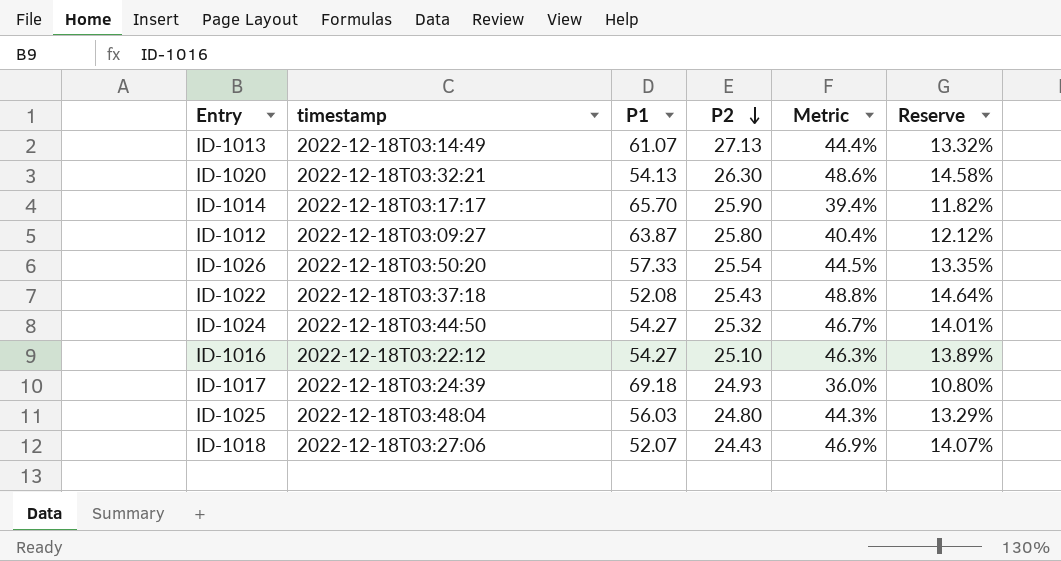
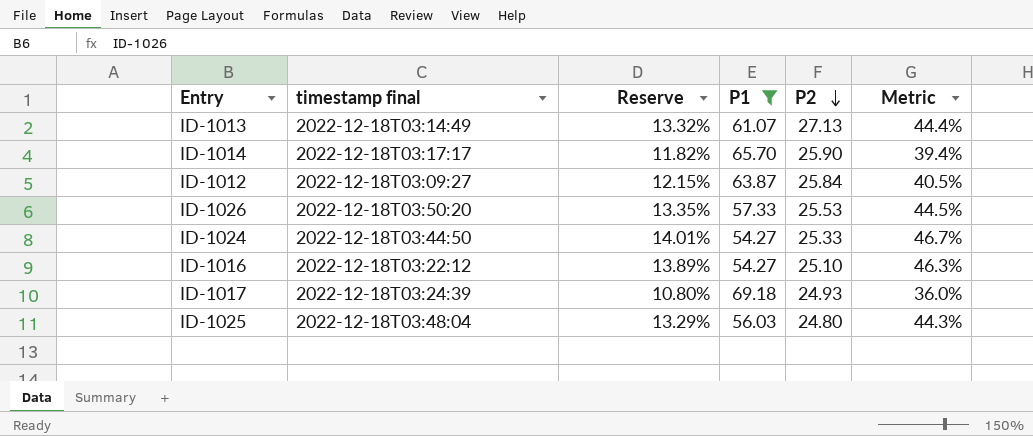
filter: none -> P1 >= 54.27
column name: timestamp -> timestamp final
column Reserve | position: 6 -> 3
ID-1012 | Reserve: 12.12% -> 12.15%
ID-1012 | P2: 25.80 -> 25.84
ID-1012 | Metric: 40.4% -> 40.5%
ID-1026 | P2: 25.54 -> 25.53
ID-1024 | P2: 25.32 -> 25.33

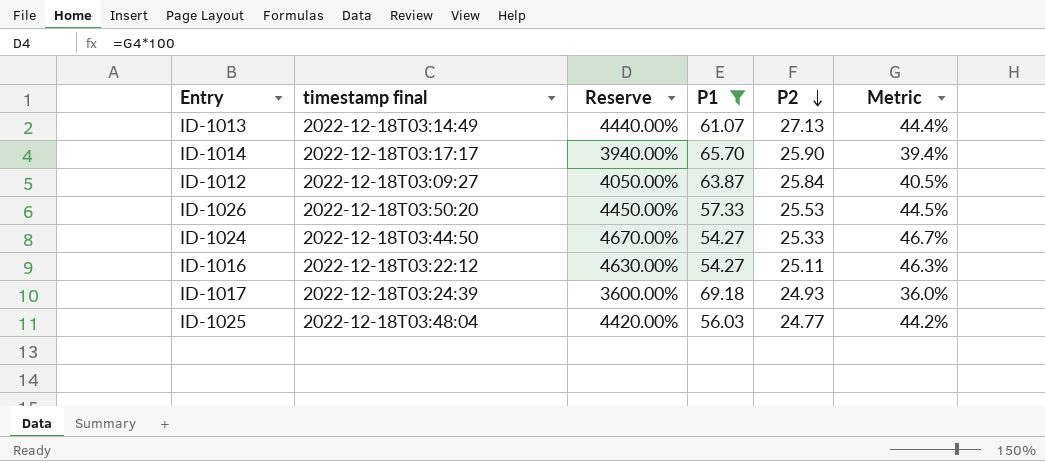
column Reserve | formula: [Metric] * 0.3 -> [Metric] * 100
ID-1016 | P2: 25.10 -> 25.11
ID-1025 | P2: 24.80 -> 24.77
ID-1025 | Metric: 44.3% -> 44.2%

